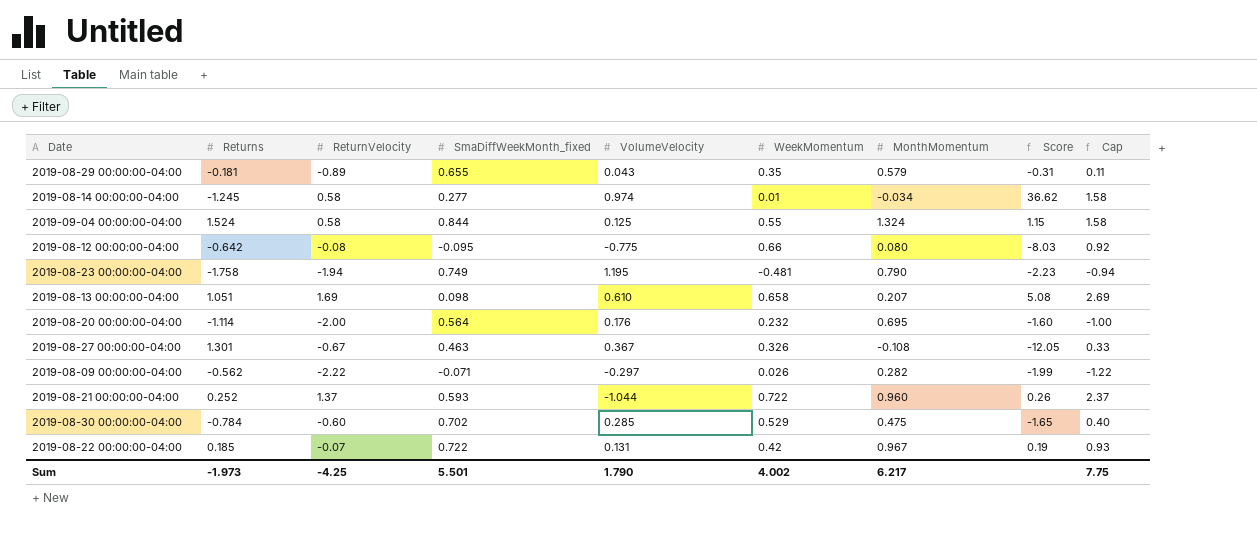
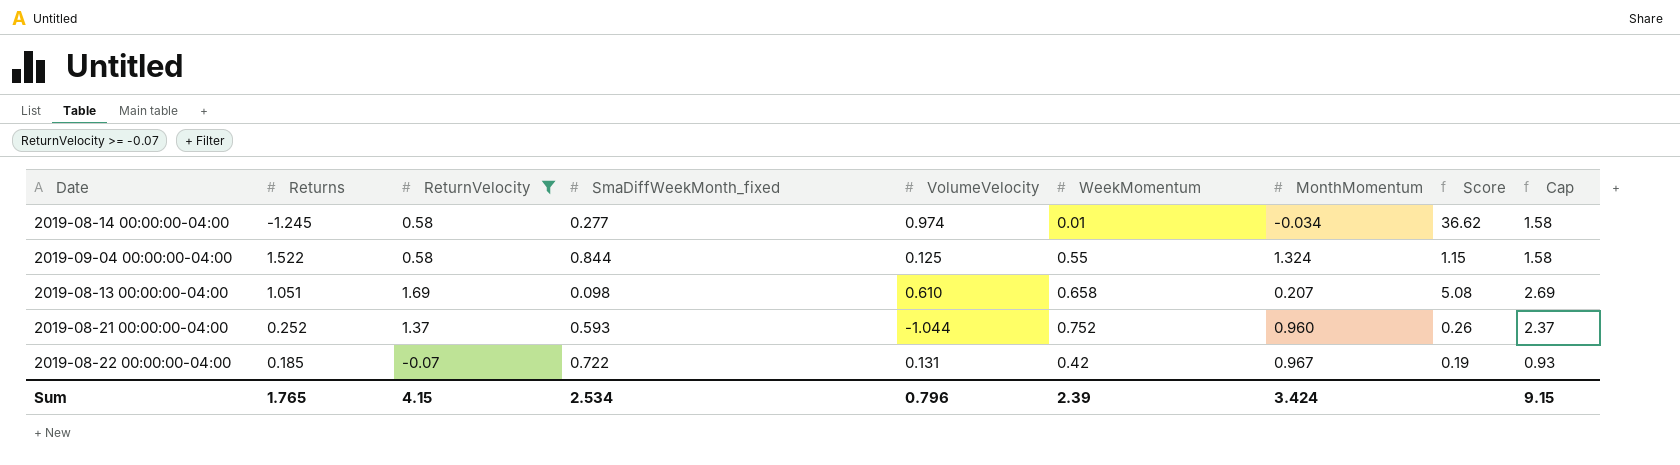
filter: none -> ReturnVelocity >= -0.07
2019-09-04 00:00:00-04:00 | Returns: 1.524 -> 1.522
2019-08-21 00:00:00-04:00 | WeekMomentum: 0.722 -> 0.752
Sum | Returns: -1.973 -> 1.765
Sum | ReturnVelocity: -4.25 -> 4.15
Sum | SmaDiffWeekMonth_fixed: 5.501 -> 2.534
Sum | VolumeVelocity: 1.790 -> 0.796
Sum | WeekMomentum: 4.002 -> 2.39
Sum | MonthMomentum: 6.217 -> 3.424
Sum | Cap: 7.75 -> 9.15

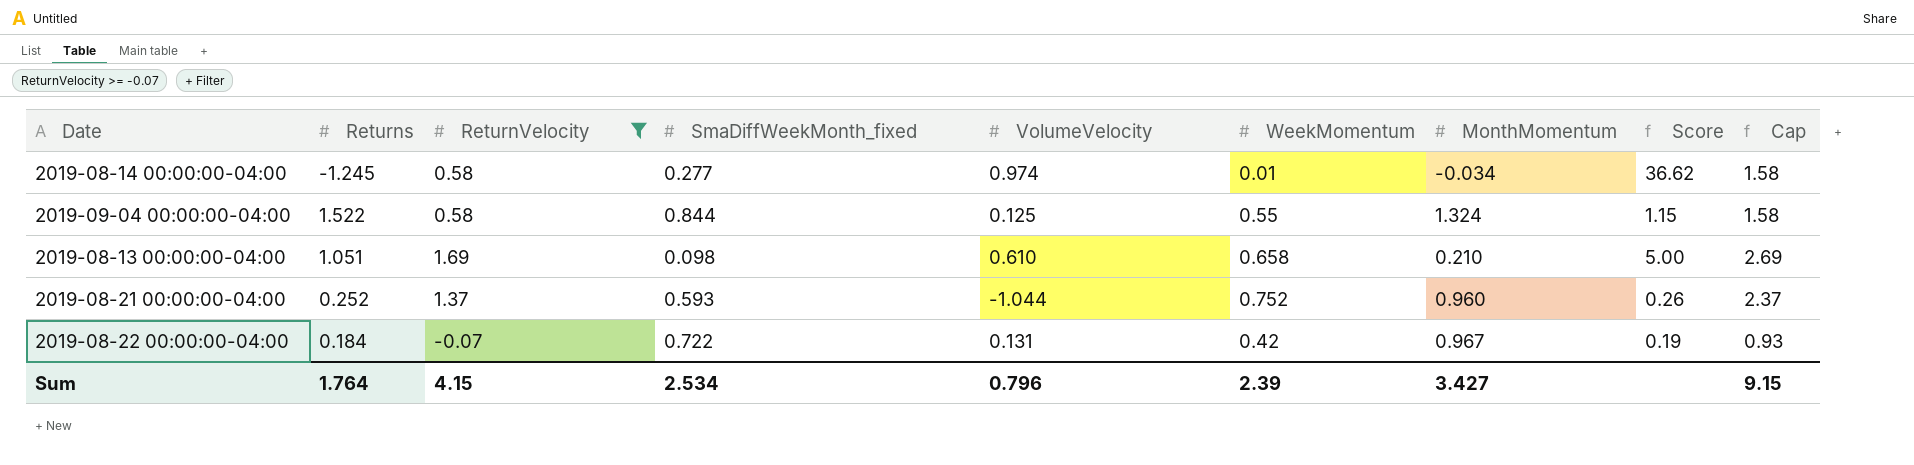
2019-08-13 00:00:00-04:00 | MonthMomentum: 0.207 -> 0.210
2019-08-13 00:00:00-04:00 | Score: 5.08 -> 5.00
2019-08-22 00:00:00-04:00 | Returns: 0.185 -> 0.184
Sum | Returns: 1.765 -> 1.764
Sum | MonthMomentum: 3.424 -> 3.427

